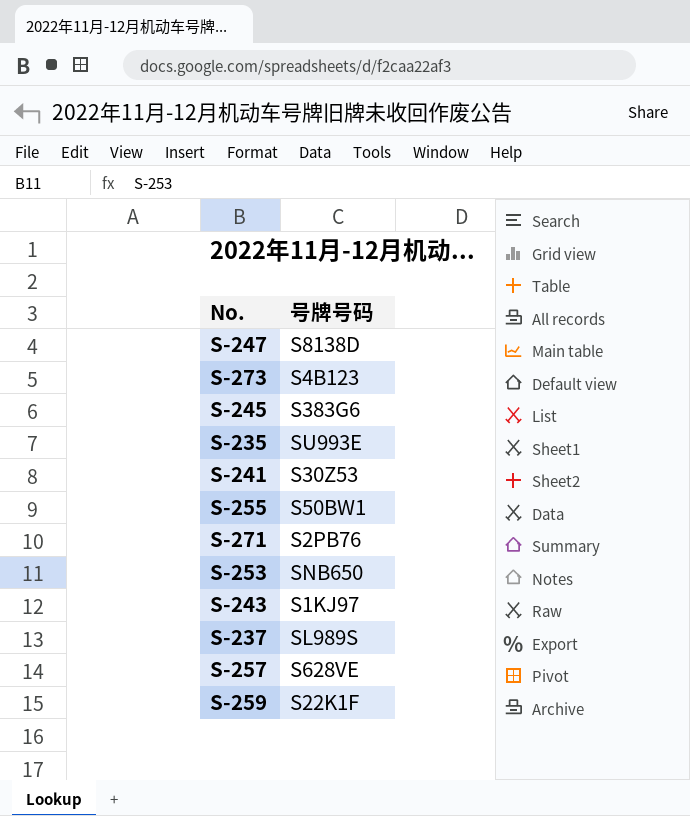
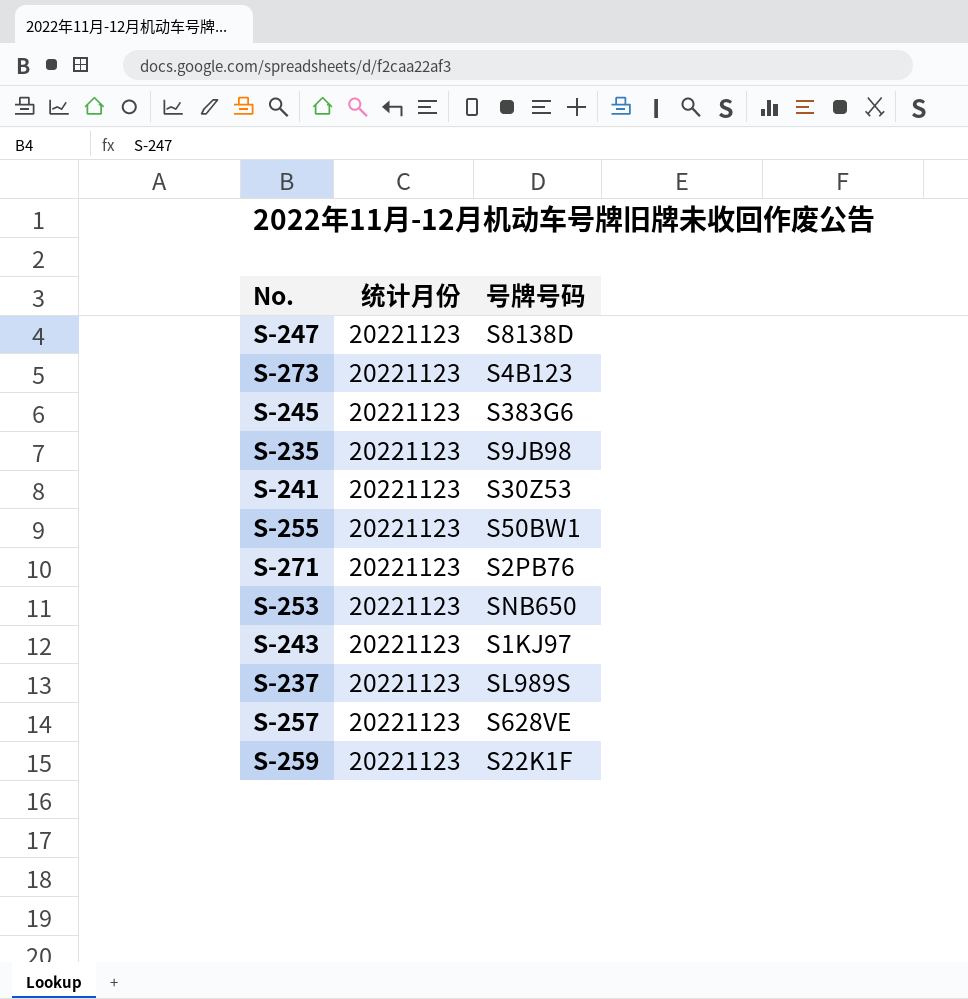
column 统计月份 | position: none -> 2
S-235 | 号牌号码: SU993E -> S9JB98

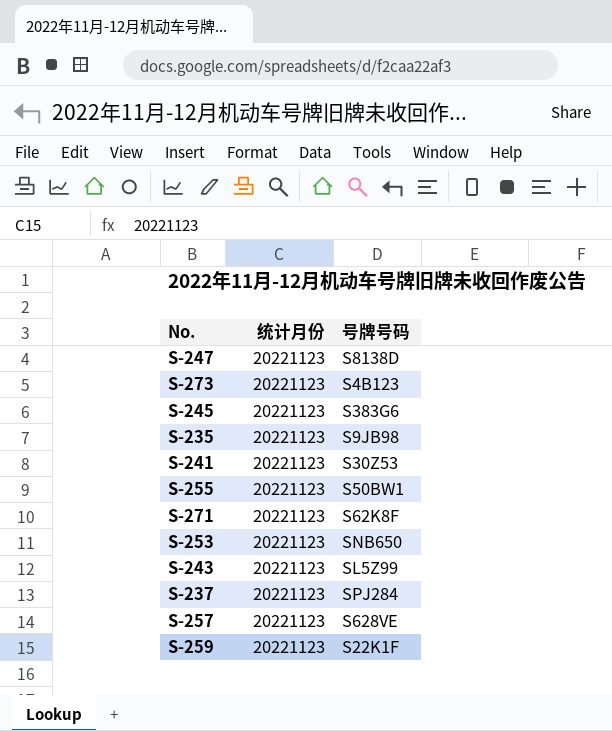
S-271 | 号牌号码: S2PB76 -> S62K8F
S-243 | 号牌号码: S1KJ97 -> SL5Z99
S-237 | 号牌号码: SL989S -> SPJ284

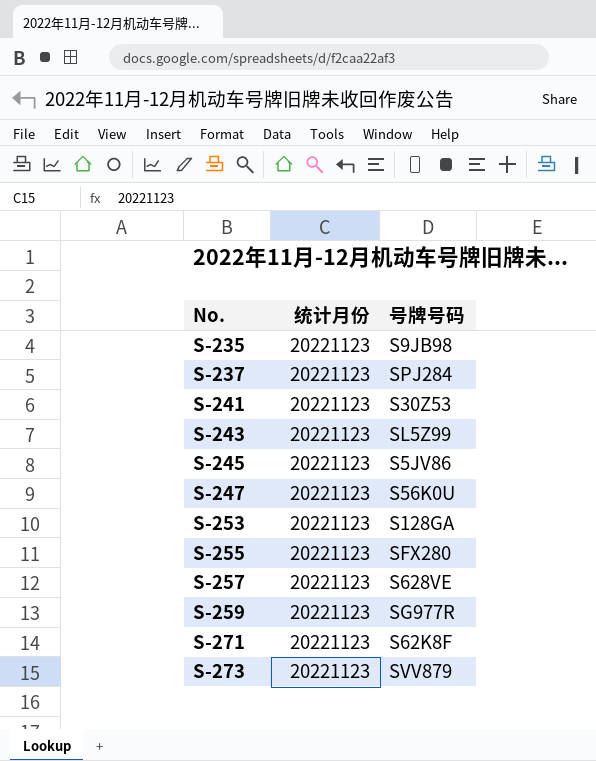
row order: none -> No. ascending
S-245 | 号牌号码: S383G6 -> S5JV86
S-247 | 号牌号码: S8138D -> S56K0U
S-253 | 号牌号码: SNB650 -> S128GA
S-255 | 号牌号码: S50BW1 -> SFX280
S-259 | 号牌号码: S22K1F -> SG977R
S-273 | 号牌号码: S4B123 -> SVV879

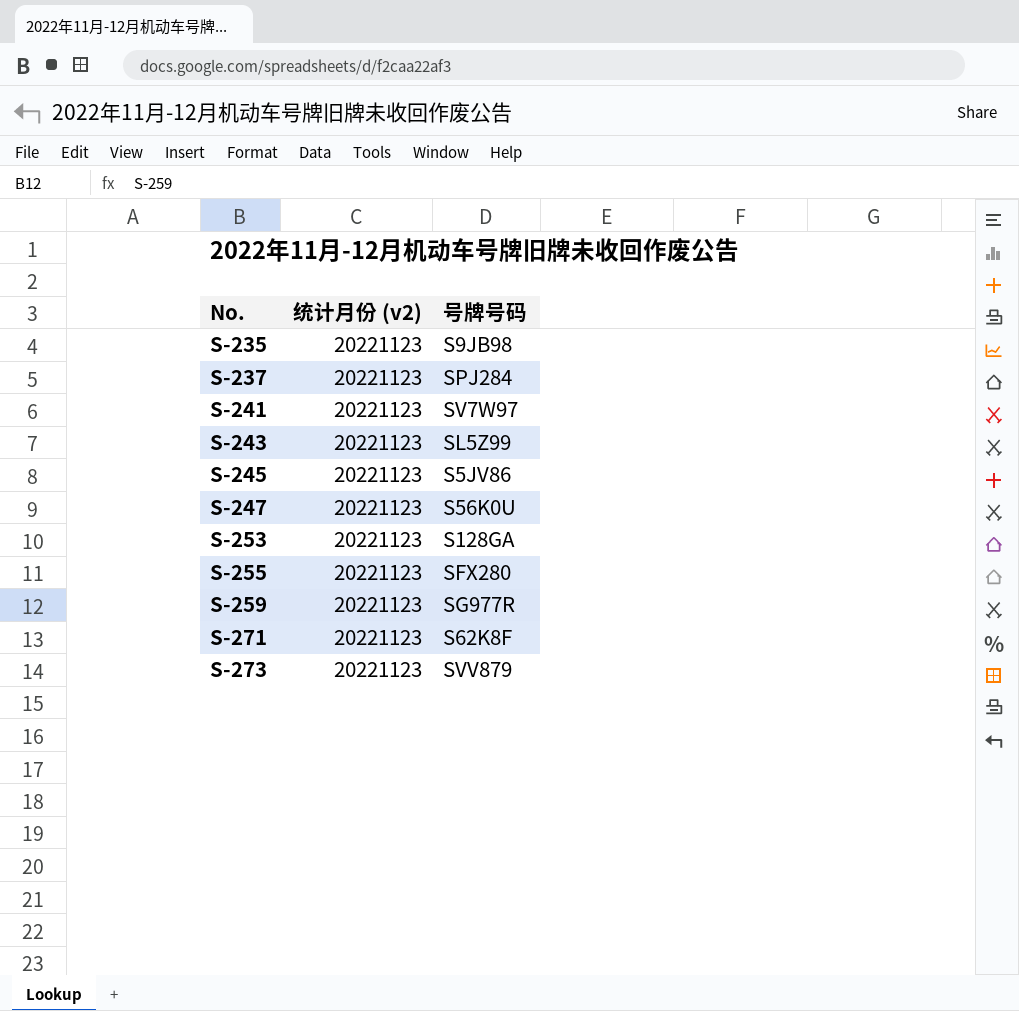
column name: 统计月份 -> 统计月份 (v2)
row S-257: 20221123 | S628VE -> none
S-241 | 号牌号码: S30Z53 -> SV7W97

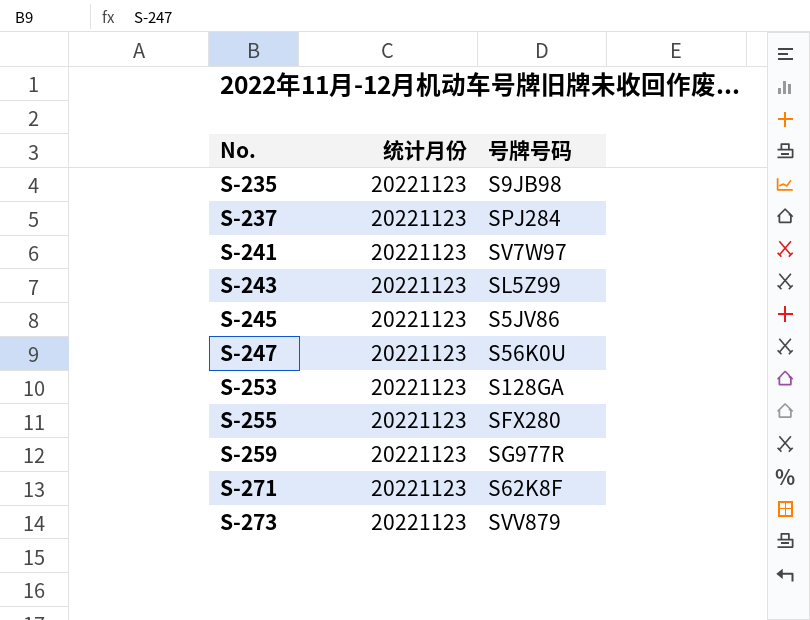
column name: 统计月份 (v2) -> 统计月份

